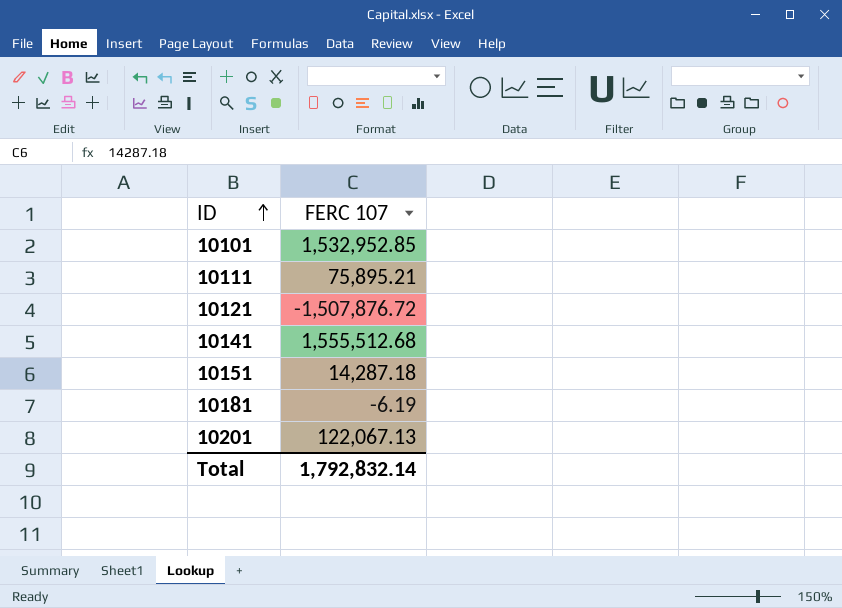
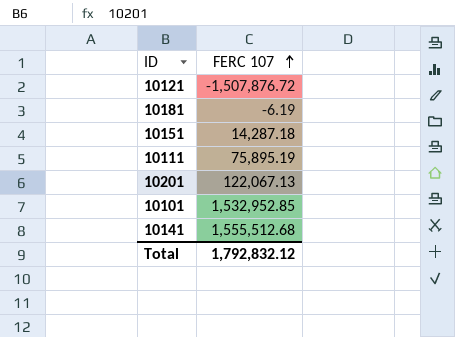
row order: ID ascending -> FERC 107 ascending
10111 | FERC 107: 75,895.21 -> 75,895.19
Total | FERC 107: 1,792,832.14 -> 1,792,832.12

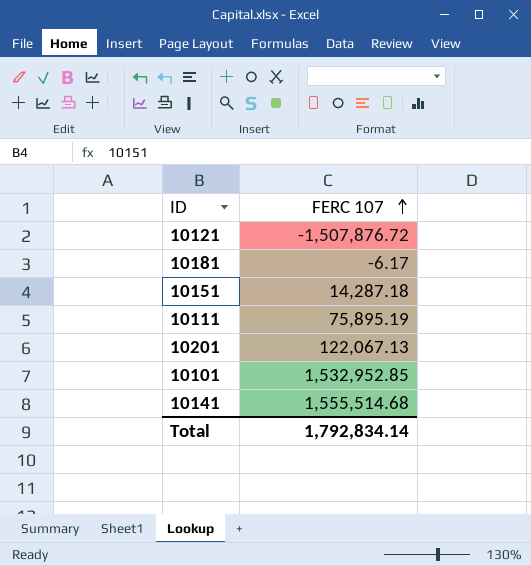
10181 | FERC 107: -6.19 -> -6.17
10141 | FERC 107: 1,555,512.68 -> 1,555,514.68
Total | FERC 107: 1,792,832.12 -> 1,792,834.14

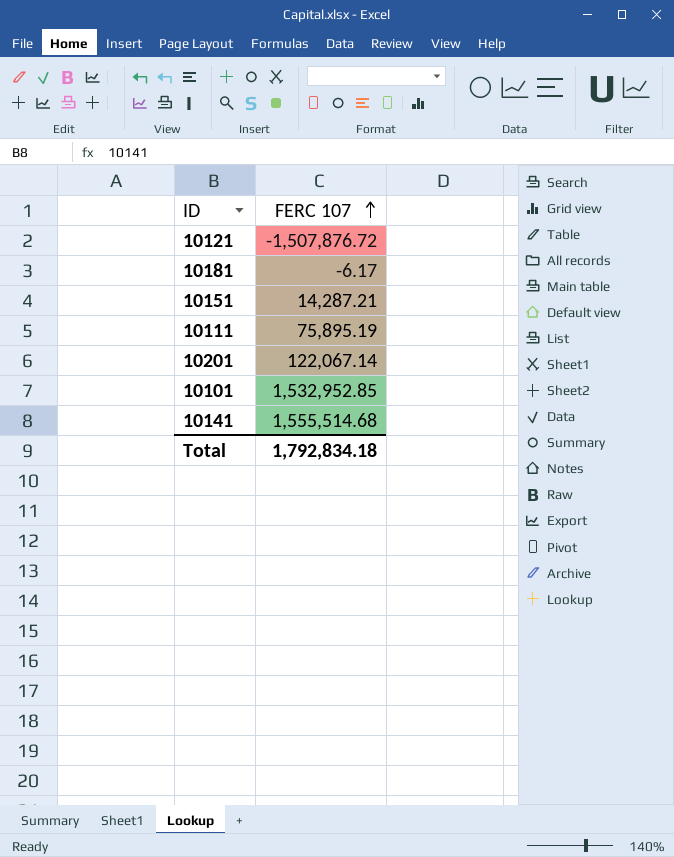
10151 | FERC 107: 14,287.18 -> 14,287.21
10201 | FERC 107: 122,067.13 -> 122,067.14
Total | FERC 107: 1,792,834.14 -> 1,792,834.18

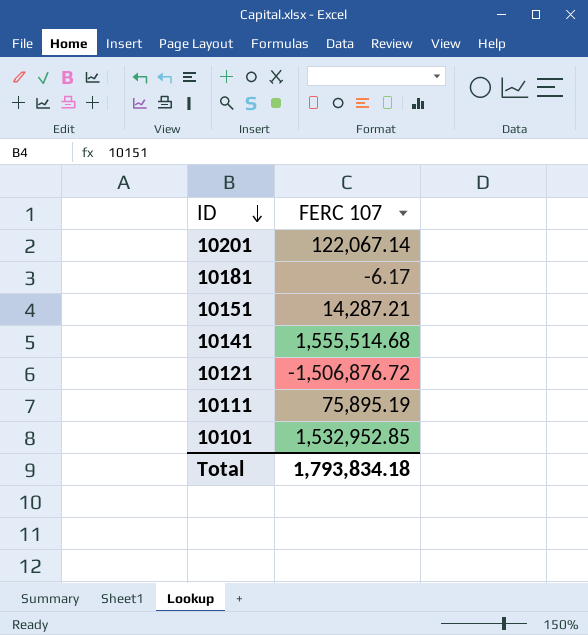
row order: FERC 107 ascending -> ID descending
10121 | FERC 107: -1,507,876.72 -> -1,506,876.72
Total | FERC 107: 1,792,834.18 -> 1,793,834.18

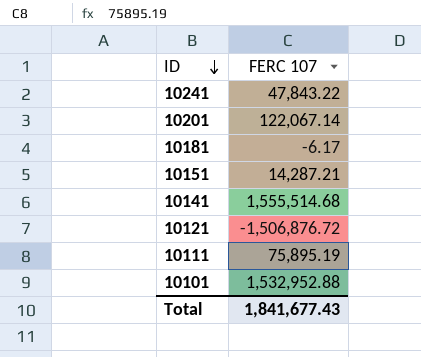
row 10241: none -> 47,843.22
10101 | FERC 107: 1,532,952.85 -> 1,532,952.88
Total | FERC 107: 1,793,834.18 -> 1,841,677.43

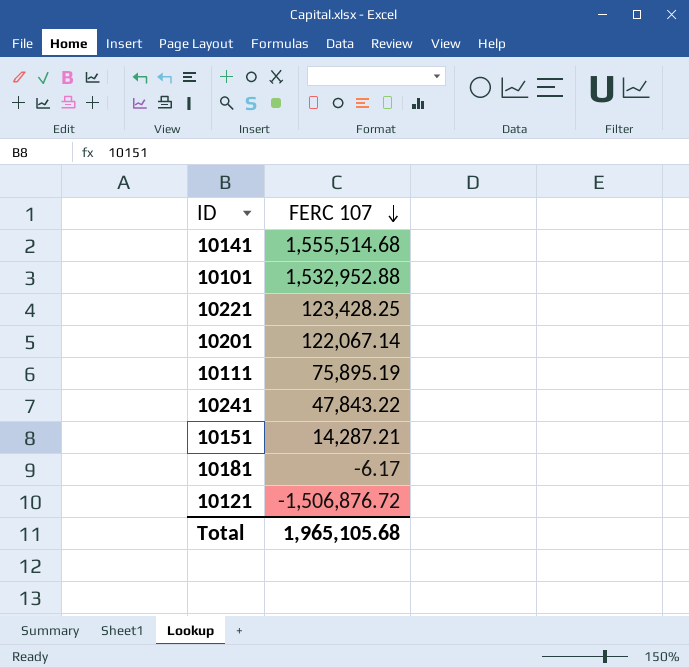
row order: ID descending -> FERC 107 descending
row 10221: none -> 123,428.25
Total | FERC 107: 1,841,677.43 -> 1,965,105.68

